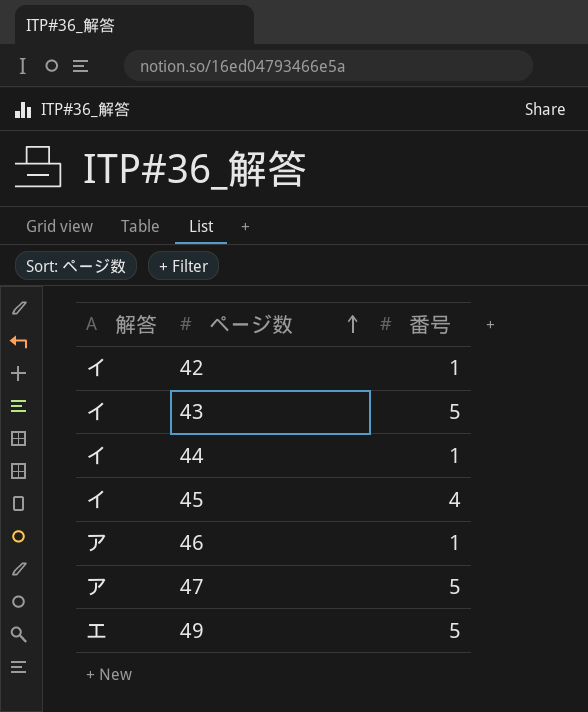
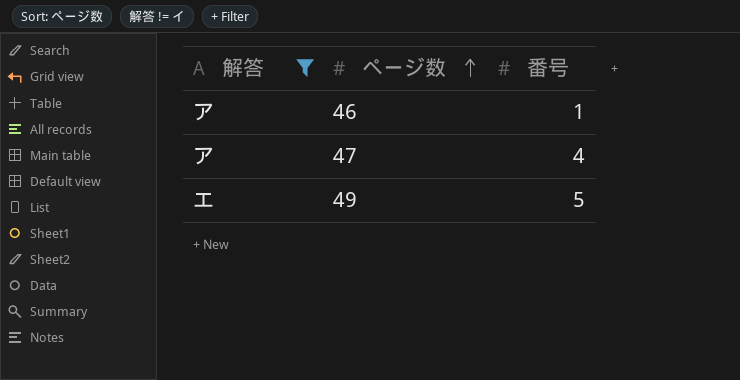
filter: none -> 解答 != イ
47 | 番号: 5 -> 4

